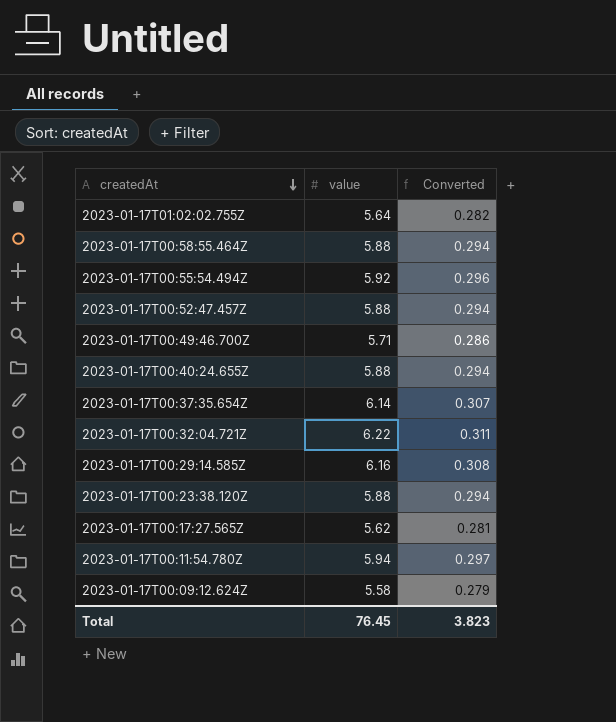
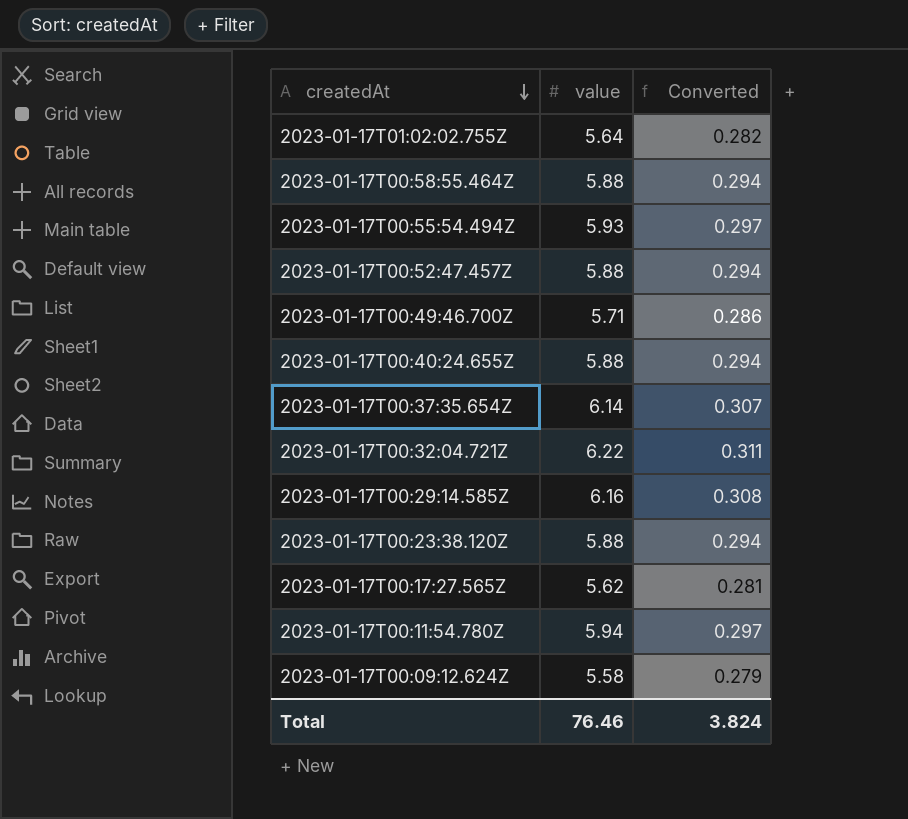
2023-01-17T00:55:54.494Z | value: 5.92 -> 5.93
2023-01-17T00:55:54.494Z | Converted: 0.296 -> 0.297
Total | value: 76.45 -> 76.46
Total | Converted: 3.823 -> 3.824

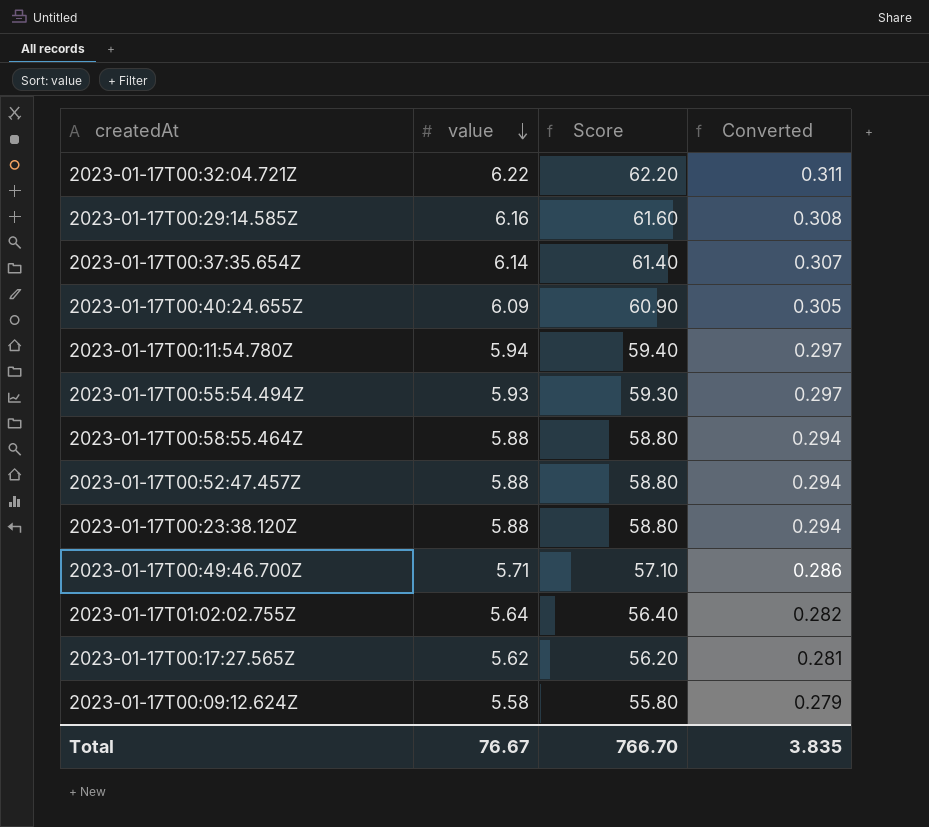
row order: createdAt descending -> value descending
column Score | formula: none -> [value] * 10
2023-01-17T00:40:24.655Z | value: 5.88 -> 6.09
2023-01-17T00:40:24.655Z | Converted: 0.294 -> 0.305
Total | value: 76.46 -> 76.67
Total | Converted: 3.824 -> 3.835

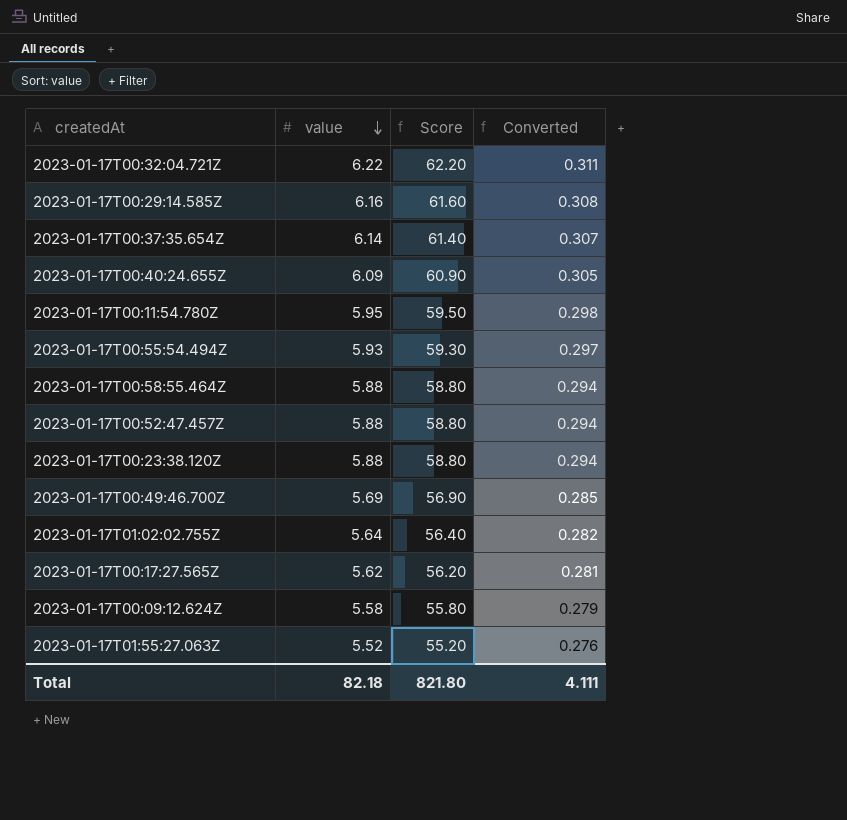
2023-01-17T00:11:54.780Z | value: 5.94 -> 5.95
2023-01-17T00:11:54.780Z | Score: 59.40 -> 59.50
2023-01-17T00:11:54.780Z | Converted: 0.297 -> 0.298
2023-01-17T00:49:46.700Z | value: 5.71 -> 5.69
2023-01-17T00:49:46.700Z | Score: 57.10 -> 56.90
2023-01-17T00:49:46.700Z | Converted: 0.286 -> 0.285
row 2023-01-17T01:55:27.063Z: none -> 5.52 | 55.20 | 0.276
Total | value: 76.67 -> 82.18
Total | Score: 766.70 -> 821.80
Total | Converted: 3.835 -> 4.111

